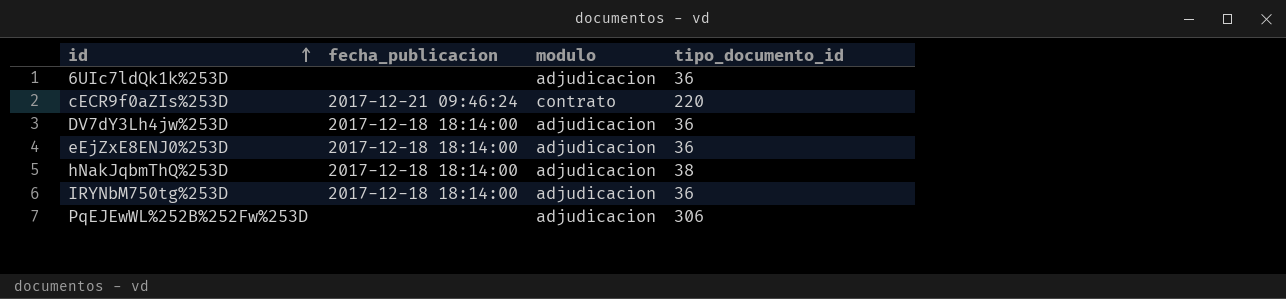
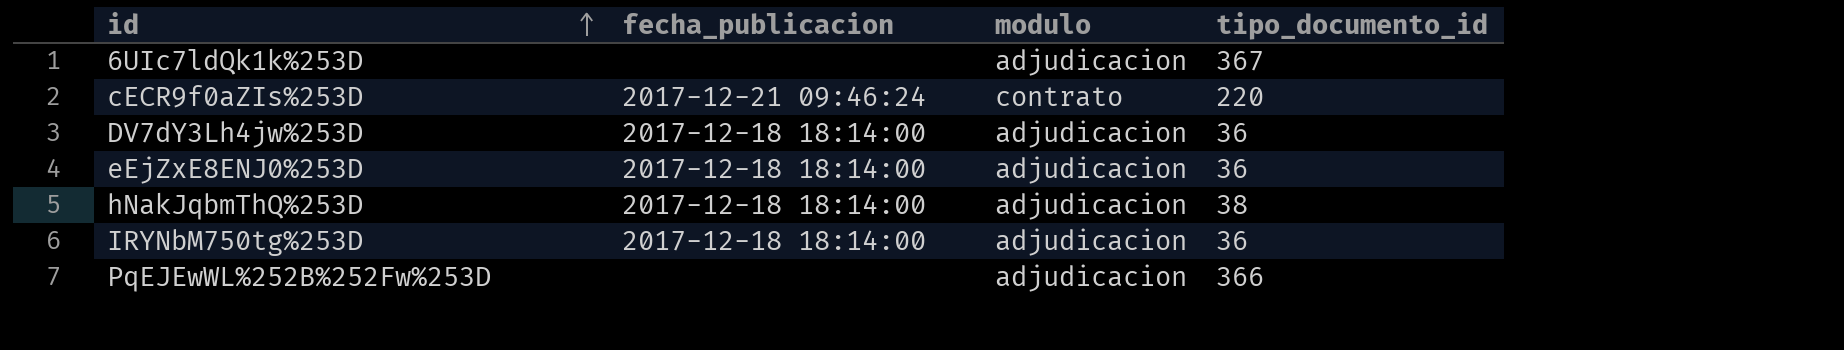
6UIc7ldQk1k%253D | tipo_documento_id: 36 -> 367
PqEJEwWL%252B%252Fw%253D | tipo_documento_id: 306 -> 366

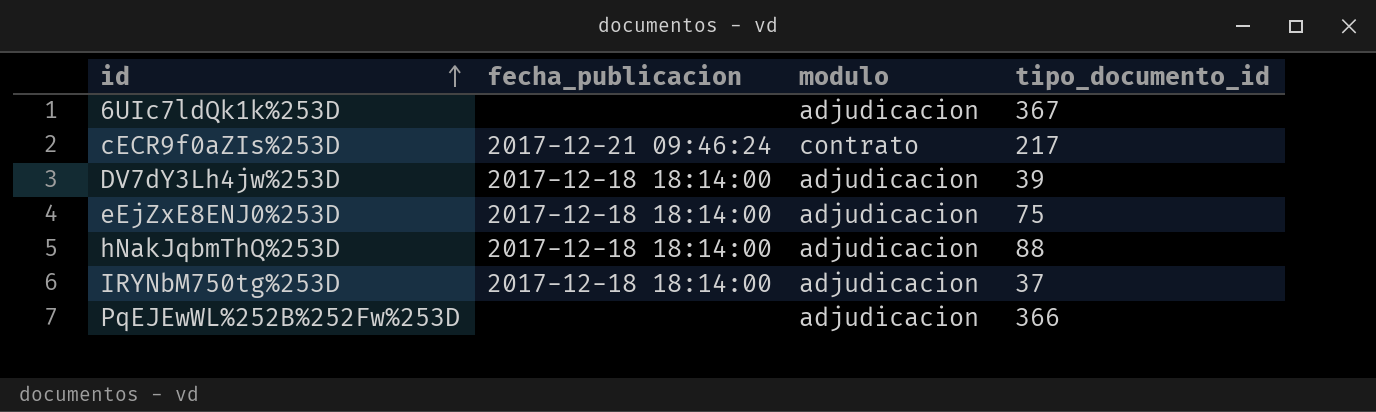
cECR9f0aZIs%253D | tipo_documento_id: 220 -> 217
DV7dY3Lh4jw%253D | tipo_documento_id: 36 -> 39
eEjZxE8ENJ0%253D | tipo_documento_id: 36 -> 75
hNakJqbmThQ%253D | tipo_documento_id: 38 -> 88
IRYNbM750tg%253D | tipo_documento_id: 36 -> 37

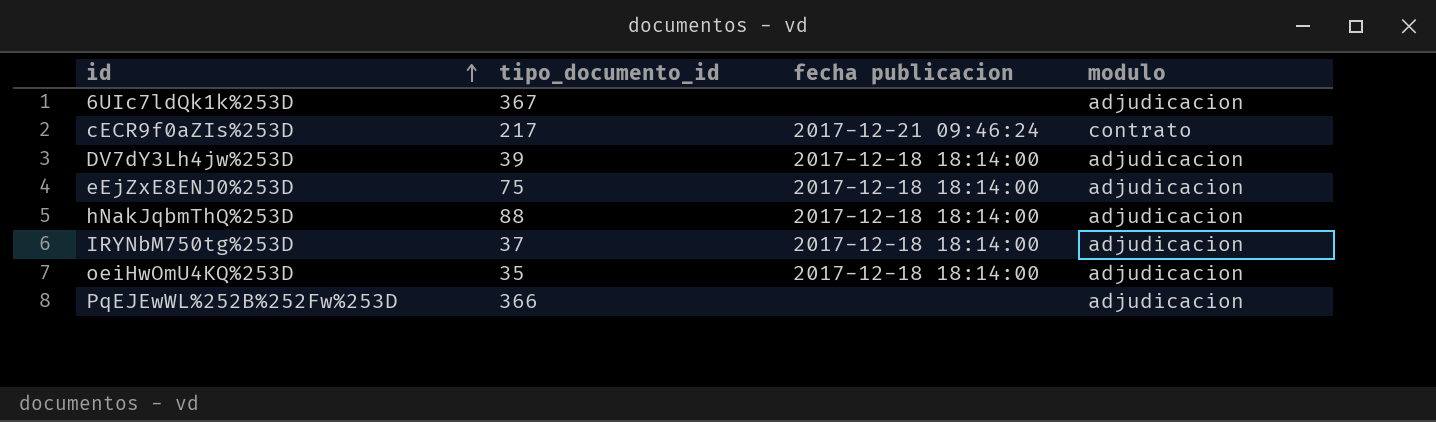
column tipo_documento_id | position: 4 -> 2
column name: fecha_publicacion -> fecha publicacion
row oeiHwOmU4KQ%253D: none -> 35 | 2017-12-18 18:14:00 | adjudicacion

